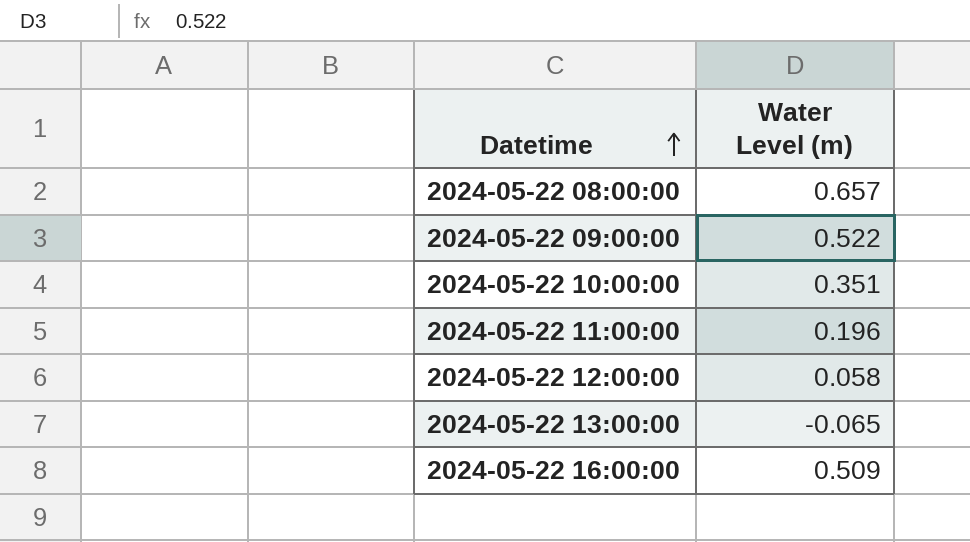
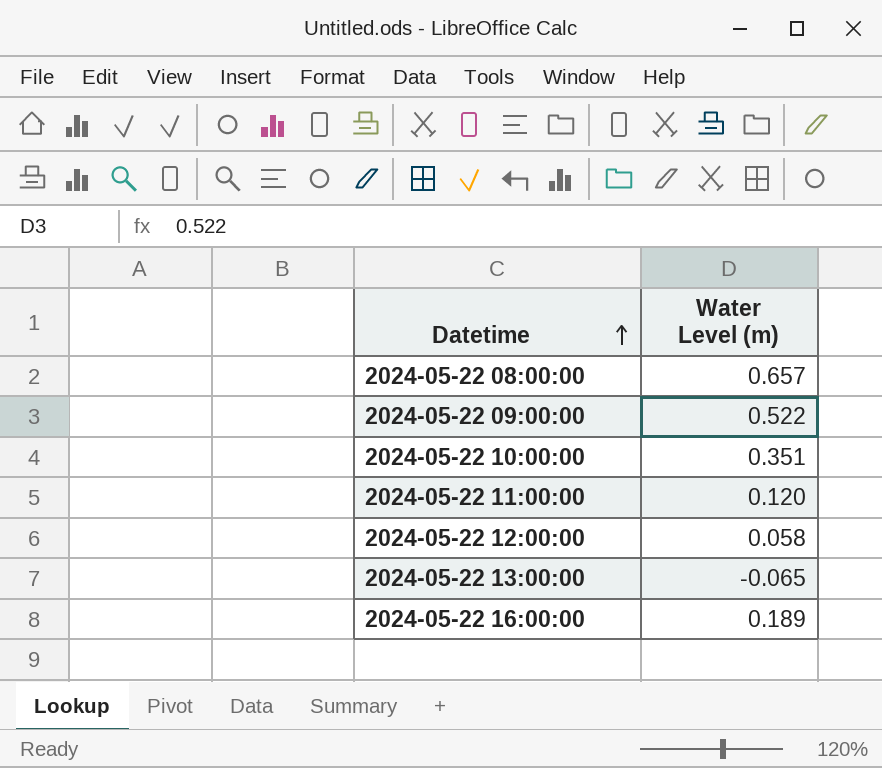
2024-05-22 11:00:00 | Water Level (m): 0.196 -> 0.120
2024-05-22 16:00:00 | Water Level (m): 0.509 -> 0.189

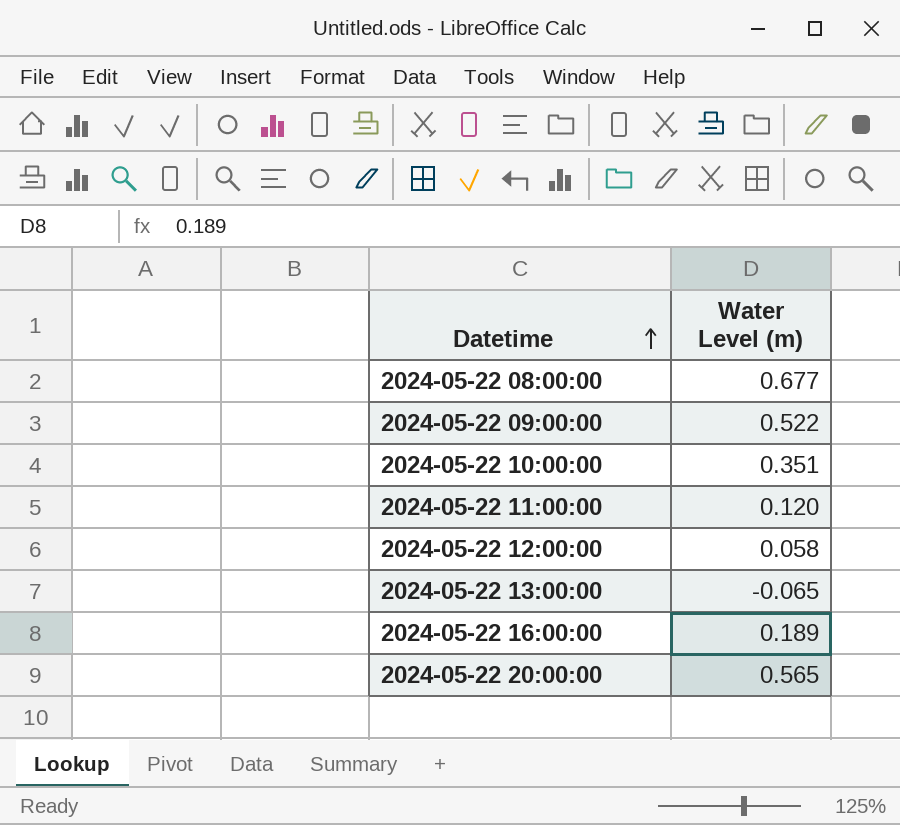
2024-05-22 08:00:00 | Water Level (m): 0.657 -> 0.677
row 2024-05-22 20:00:00: none -> 0.565

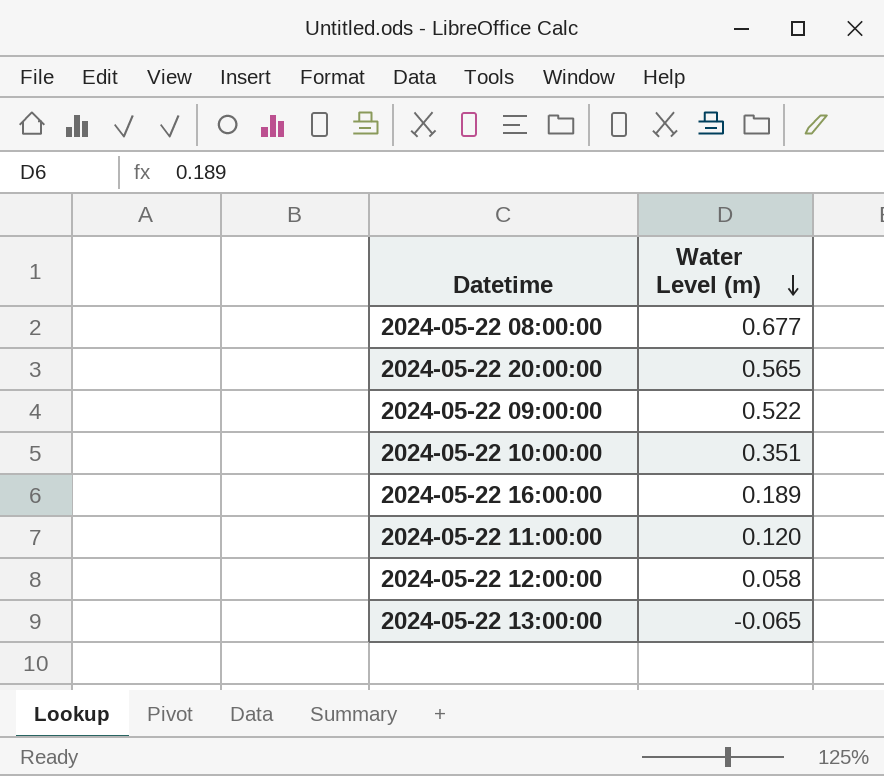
row order: Datetime ascending -> Water Level (m) descending

